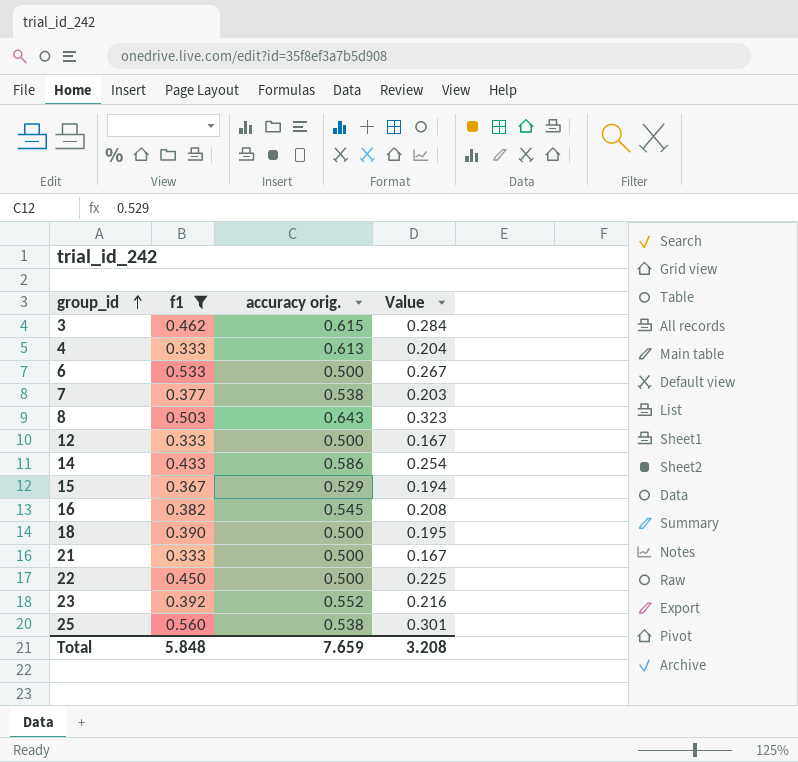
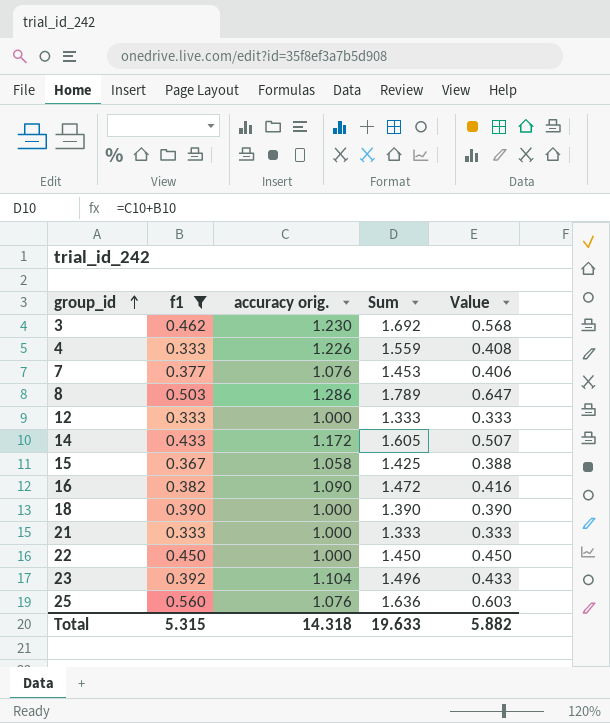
column Sum | formula: none -> [f1] + [accuracy orig.]
row 6: 0.533 | 0.500 | 0.267 -> none
3 | accuracy orig.: 0.615 -> 1.230
3 | Value: 0.284 -> 0.568
4 | accuracy orig.: 0.613 -> 1.226
4 | Value: 0.204 -> 0.408
7 | accuracy orig.: 0.538 -> 1.076
7 | Value: 0.203 -> 0.406
8 | accuracy orig.: 0.643 -> 1.286
8 | Value: 0.323 -> 0.647
12 | accuracy orig.: 0.500 -> 1.000
12 | Value: 0.167 -> 0.333
14 | accuracy orig.: 0.586 -> 1.172
14 | Value: 0.254 -> 0.507
15 | accuracy orig.: 0.529 -> 1.058
15 | Value: 0.194 -> 0.388
16 | accuracy orig.: 0.545 -> 1.090
16 | Value: 0.208 -> 0.416
18 | accuracy orig.: 0.500 -> 1.000
18 | Value: 0.195 -> 0.390
21 | accuracy orig.: 0.500 -> 1.000
21 | Value: 0.167 -> 0.333
22 | accuracy orig.: 0.500 -> 1.000
22 | Value: 0.225 -> 0.450
23 | accuracy orig.: 0.552 -> 1.104
23 | Value: 0.216 -> 0.433
25 | accuracy orig.: 0.538 -> 1.076
25 | Value: 0.301 -> 0.603
Total | f1: 5.848 -> 5.315
Total | accuracy orig.: 7.659 -> 14.318
Total | Value: 3.208 -> 5.882

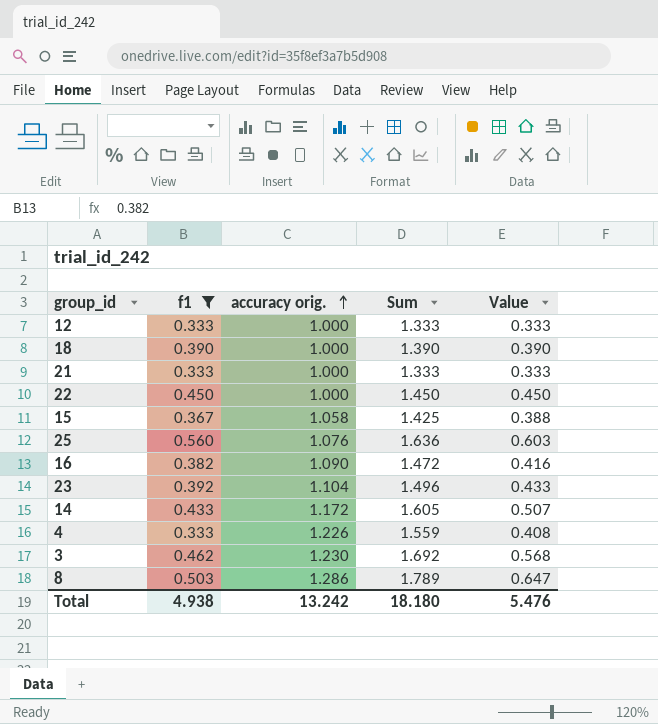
row order: group_id ascending -> accuracy orig. ascending
row 7: 0.377 | 1.076 | 1.453 | 0.406 -> none
Total | f1: 5.315 -> 4.938
Total | accuracy orig.: 14.318 -> 13.242
Total | Sum: 19.633 -> 18.180
Total | Value: 5.882 -> 5.476

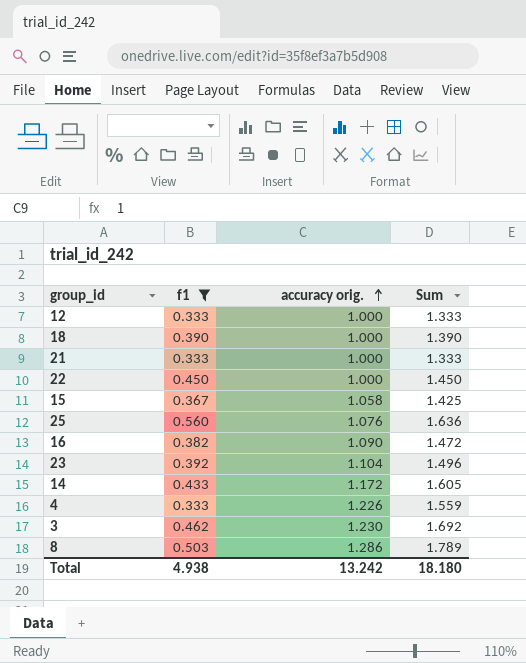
column Value | formula: [f1] * [accuracy orig.] -> none

